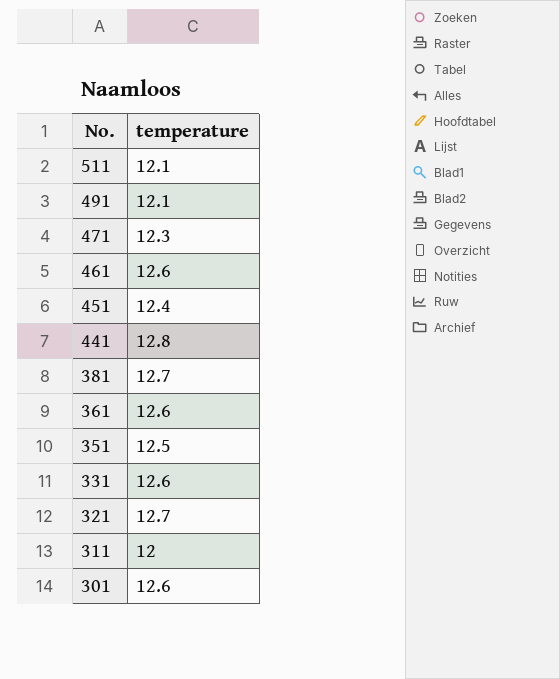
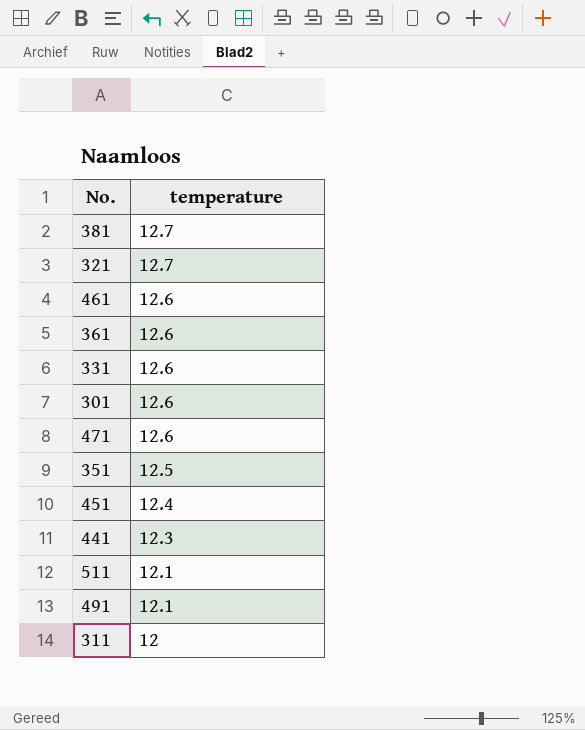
row order: No. descending -> temperature descending
471 | temperature: 12.3 -> 12.6
441 | temperature: 12.8 -> 12.3

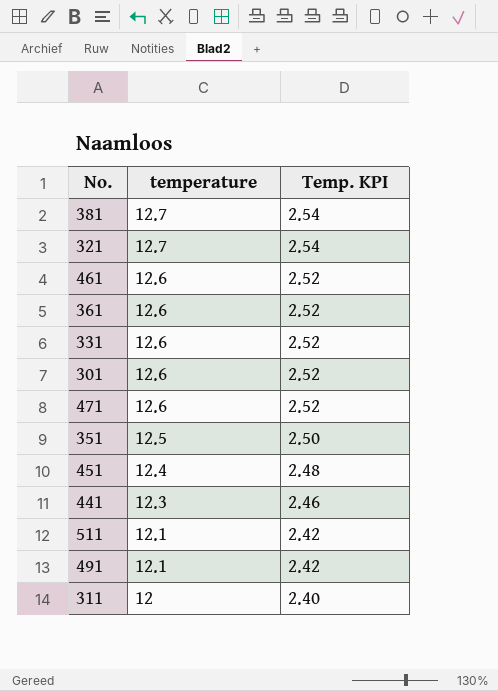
column Temp. KPI | formula: none -> [temperature] * 0.2

